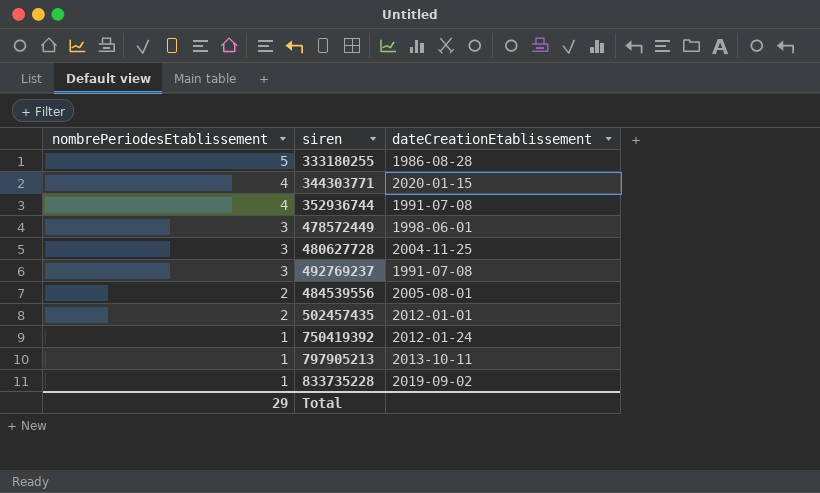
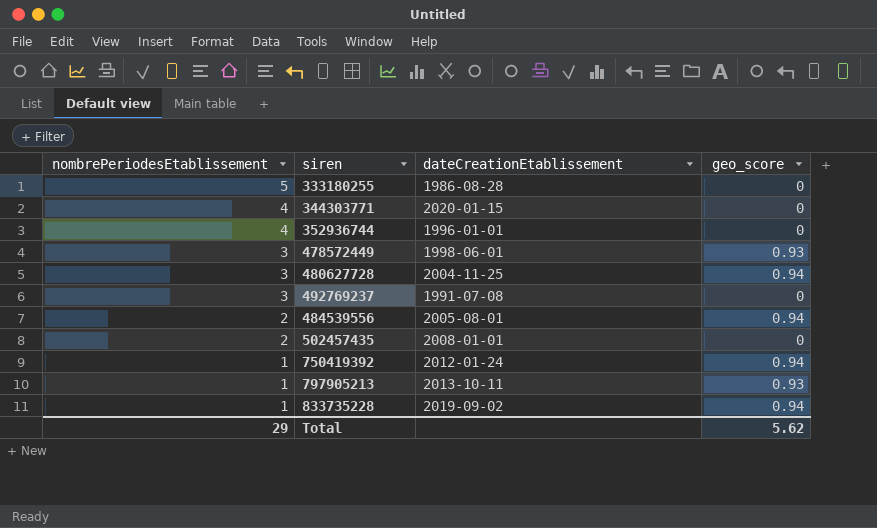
column geo_score | position: none -> 4
352936744 | dateCreationEtablissement: 1991-07-08 -> 1996-01-01
502457435 | dateCreationEtablissement: 2012-01-01 -> 2008-01-01

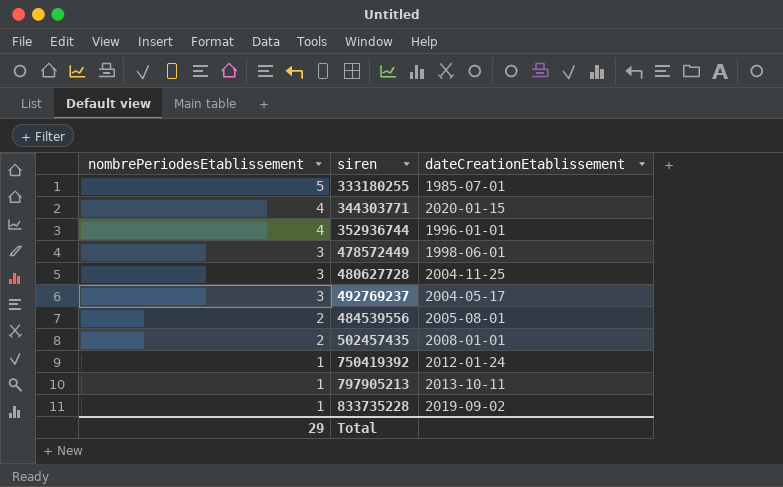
column geo_score | position: 4 -> none
333180255 | dateCreationEtablissement: 1986-08-28 -> 1985-07-01
492769237 | dateCreationEtablissement: 1991-07-08 -> 2004-05-17

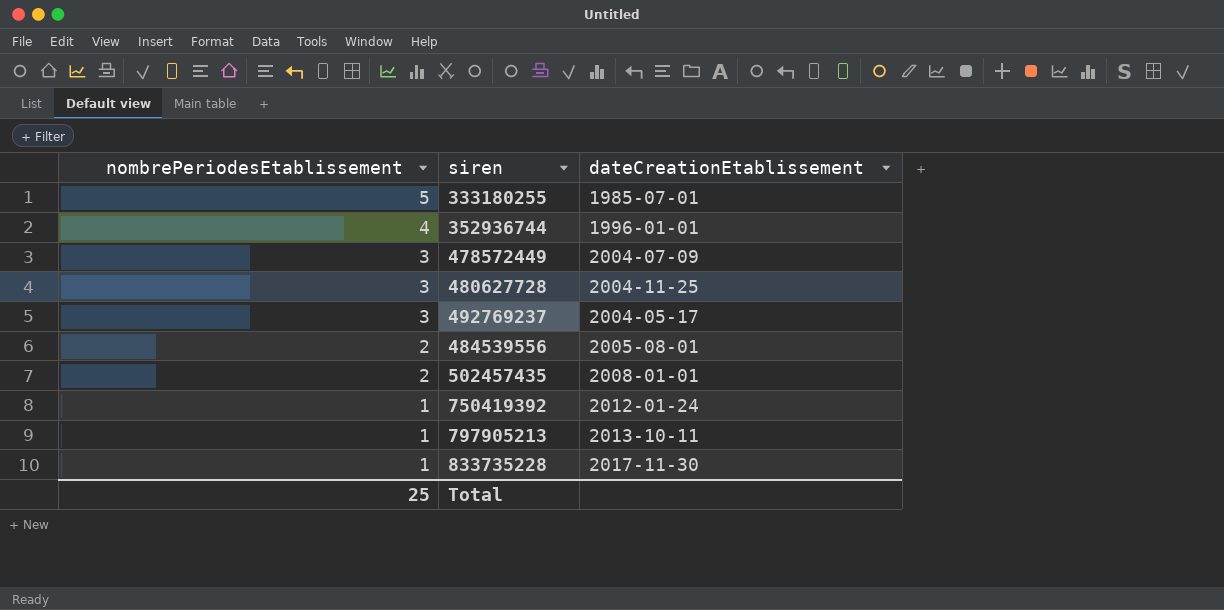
row 344303771: 4 | 2020-01-15 -> none
478572449 | dateCreationEtablissement: 1998-06-01 -> 2004-07-09
833735228 | dateCreationEtablissement: 2019-09-02 -> 2017-11-30
Total | nombrePeriodesEtablissement: 29 -> 25

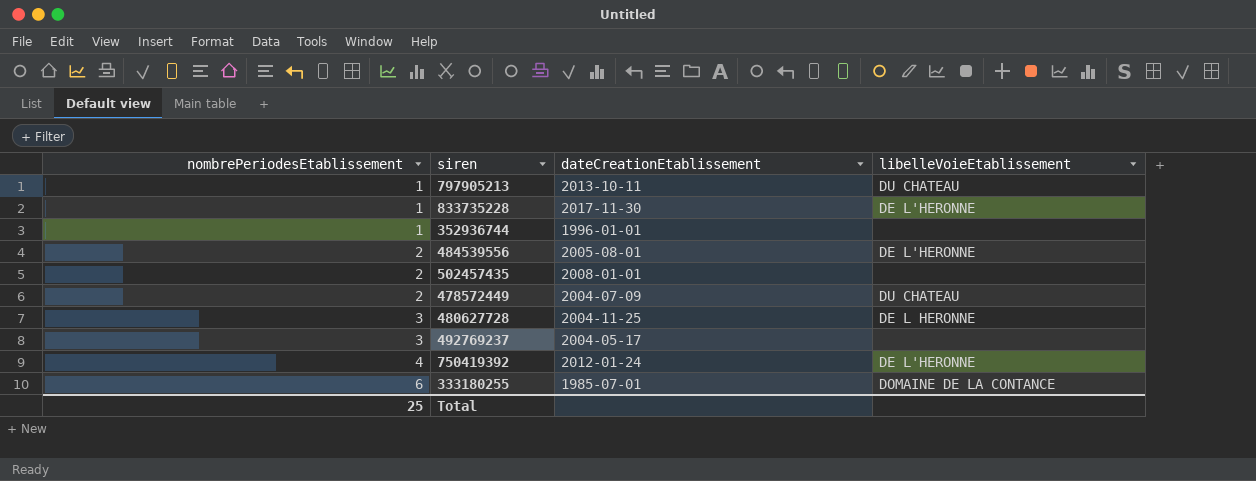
row order: nombrePeriodesEtablissement descending -> nombrePeriodesEtablissement ascending
column libelleVoieEtablissement | position: none -> 4
352936744 | nombrePeriodesEtablissement: 4 -> 1
478572449 | nombrePeriodesEtablissement: 3 -> 2
750419392 | nombrePeriodesEtablissement: 1 -> 4
333180255 | nombrePeriodesEtablissement: 5 -> 6

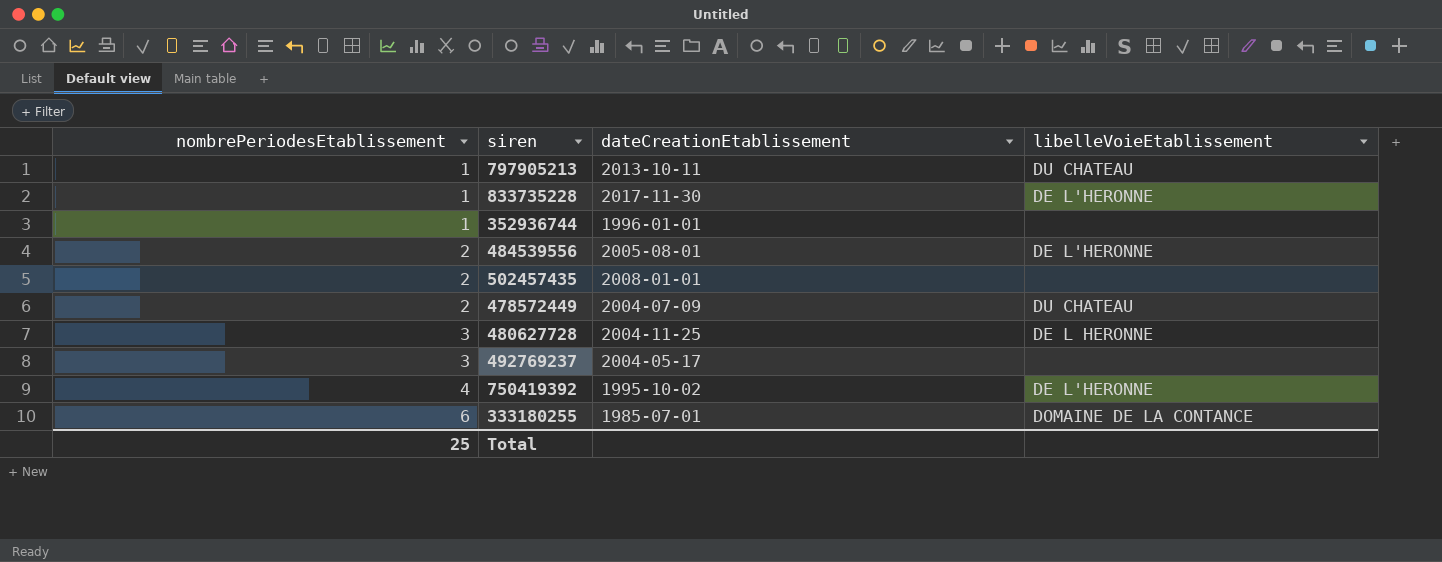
750419392 | dateCreationEtablissement: 2012-01-24 -> 1995-10-02

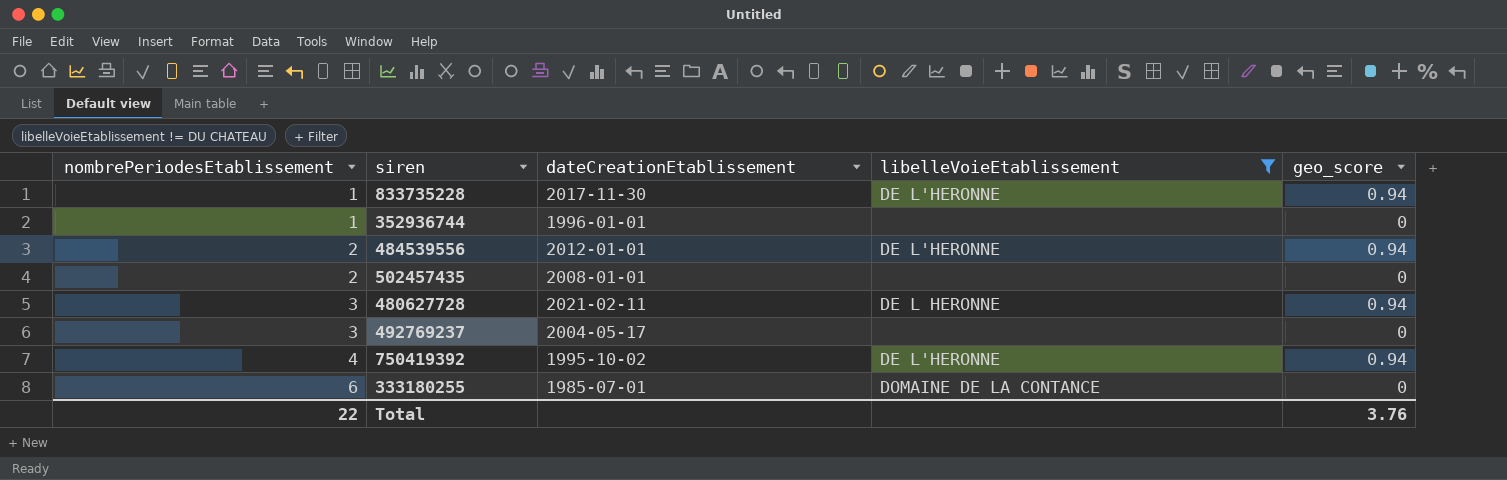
filter: none -> libelleVoieEtablissement != DU CHATEAU
column geo_score | position: none -> 5
484539556 | dateCreationEtablissement: 2005-08-01 -> 2012-01-01
480627728 | dateCreationEtablissement: 2004-11-25 -> 2021-02-11
Total | nombrePeriodesEtablissement: 25 -> 22

